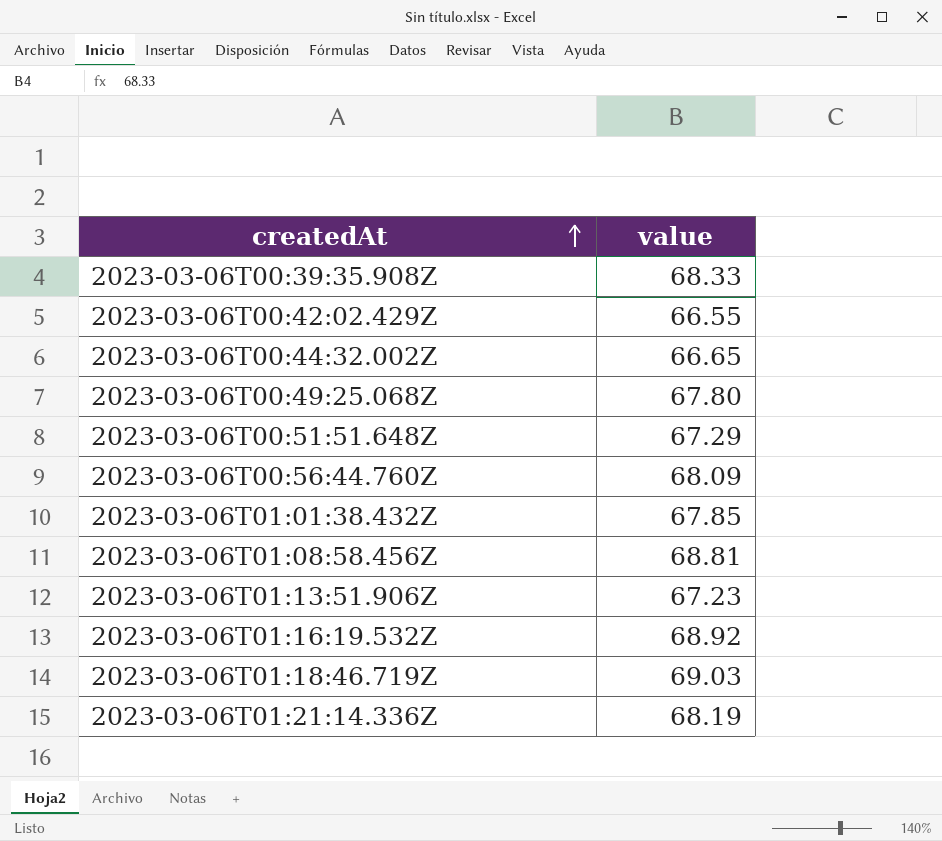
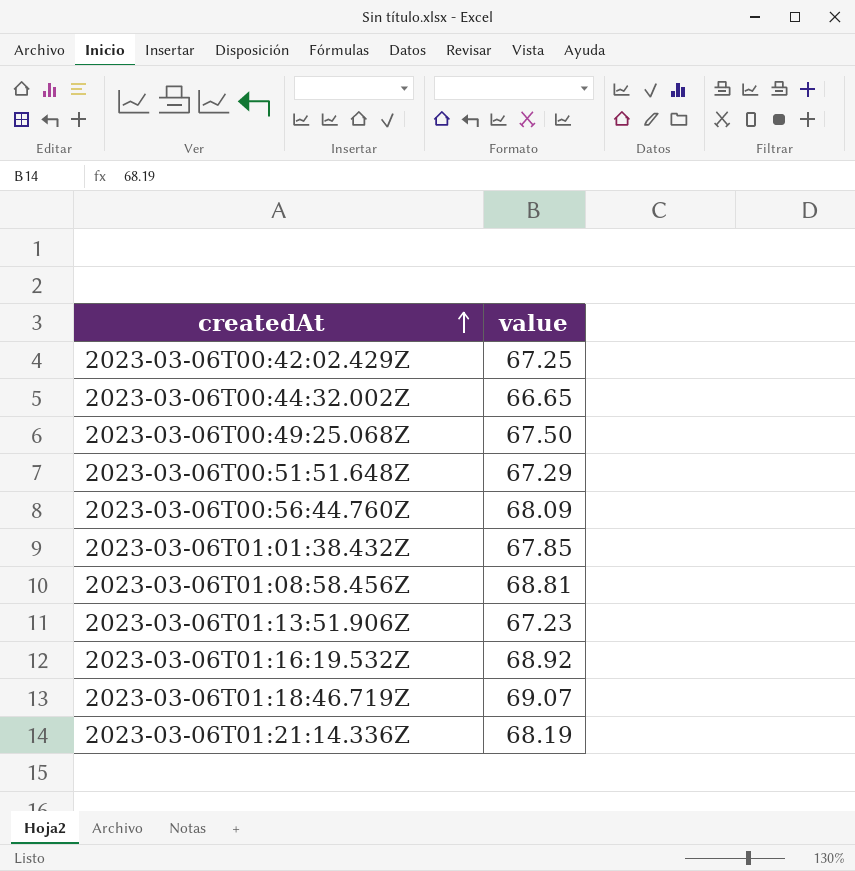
row 2023-03-06T00:39:35.908Z: 68.33 -> none
2023-03-06T00:42:02.429Z | value: 66.55 -> 67.25
2023-03-06T00:49:25.068Z | value: 67.80 -> 67.50
2023-03-06T01:18:46.719Z | value: 69.03 -> 69.07

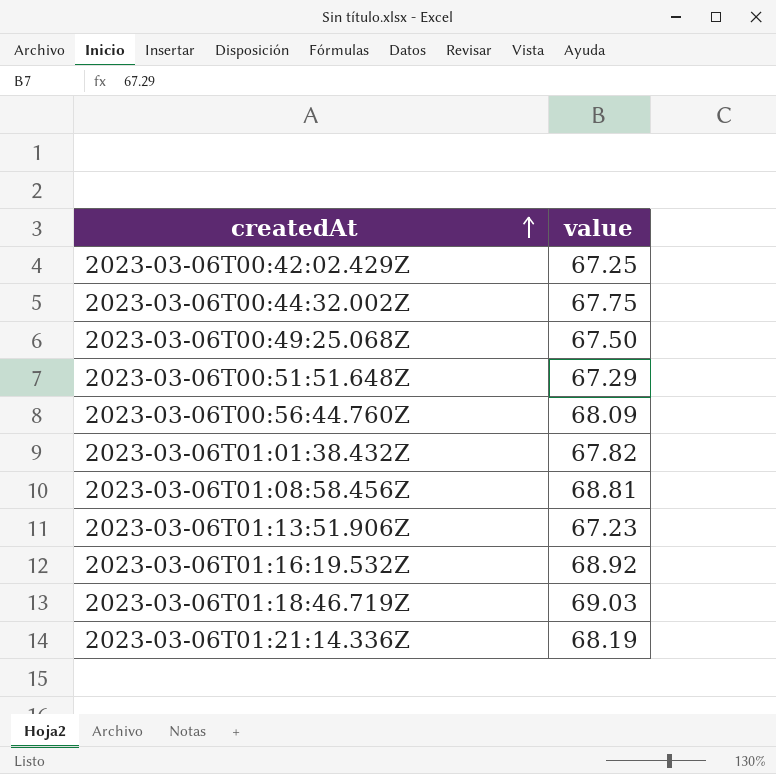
2023-03-06T00:44:32.002Z | value: 66.65 -> 67.75
2023-03-06T01:01:38.432Z | value: 67.85 -> 67.82
2023-03-06T01:18:46.719Z | value: 69.07 -> 69.03

